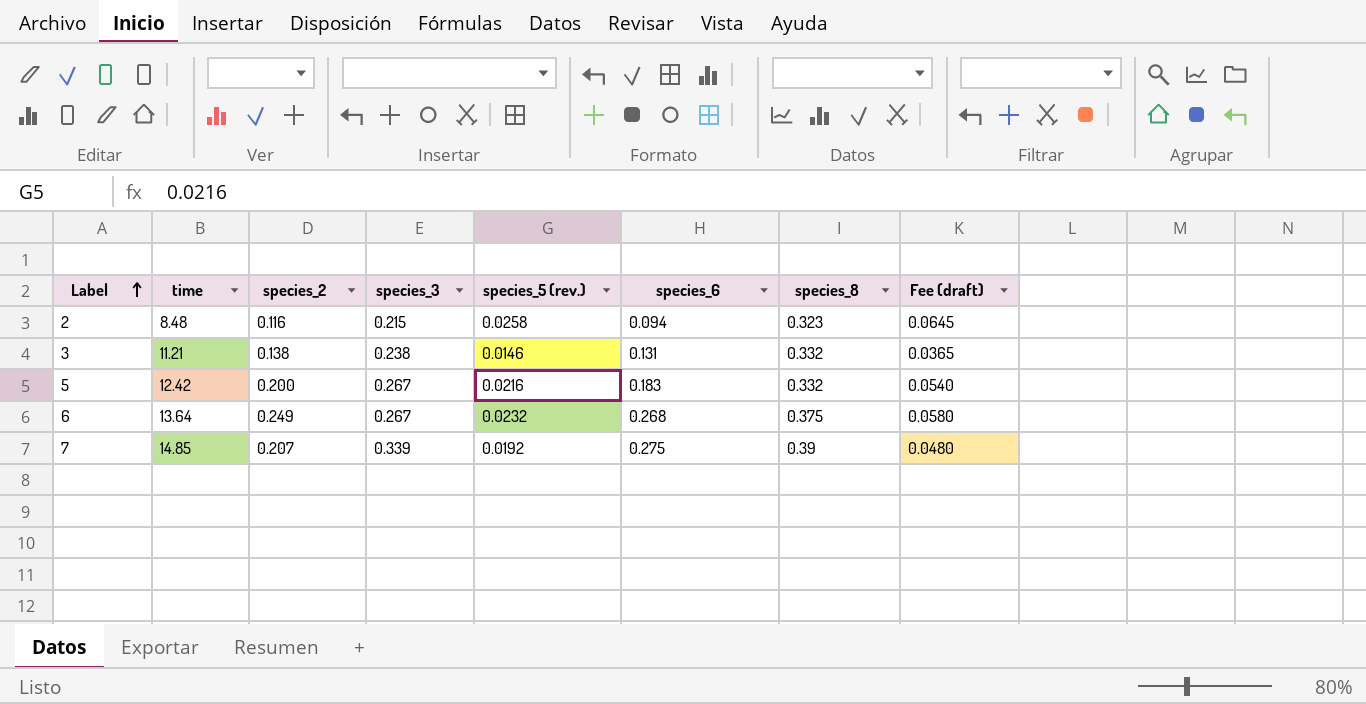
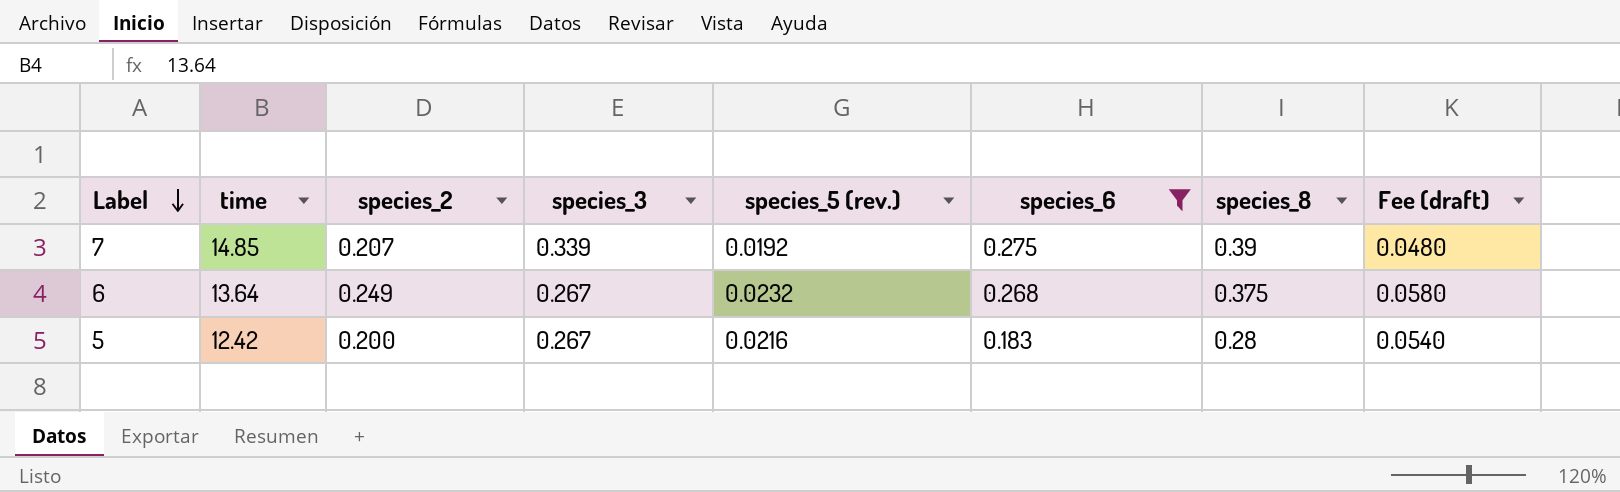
filter: none -> species_6 >= 0.183
row order: Label ascending -> Label descending
5 | species_8: 0.332 -> 0.28

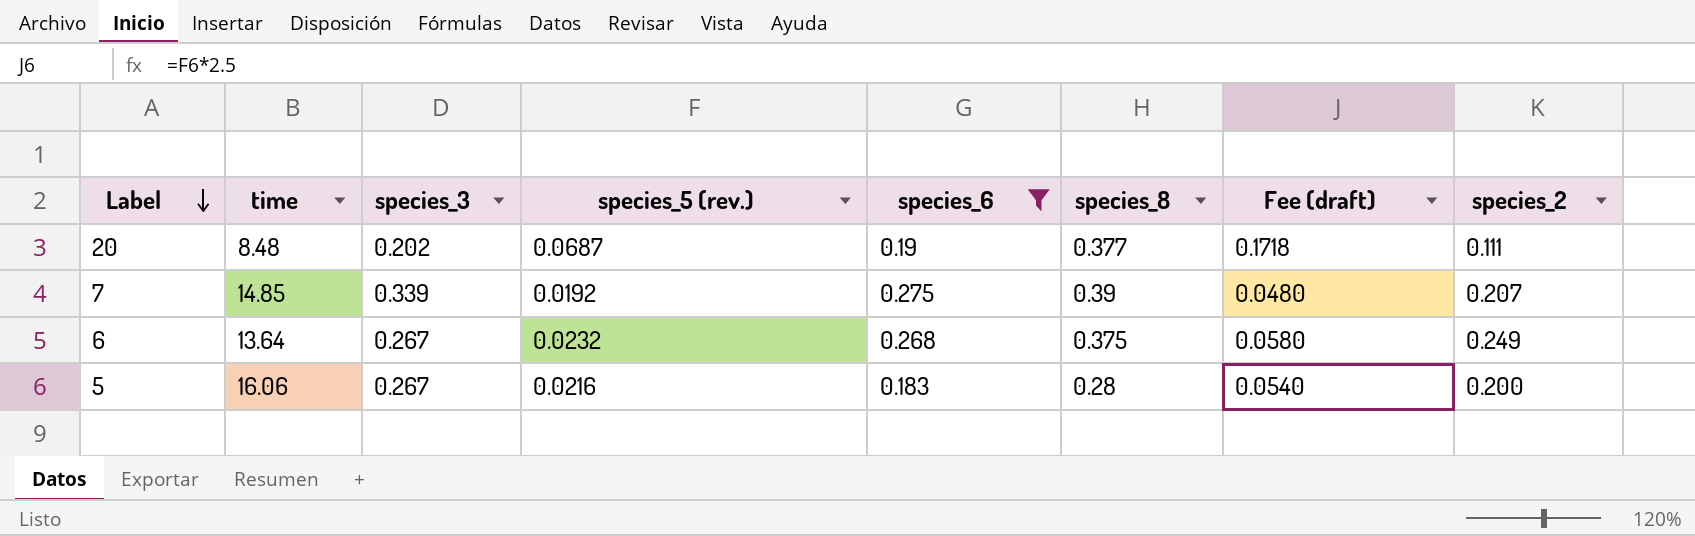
column species_2 | position: 3 -> 8
row 20: none -> 8.48 | 0.202 | 0.0687 | 0.19 | 0.377 | 0.1718 | 0.111
5 | time: 12.42 -> 16.06

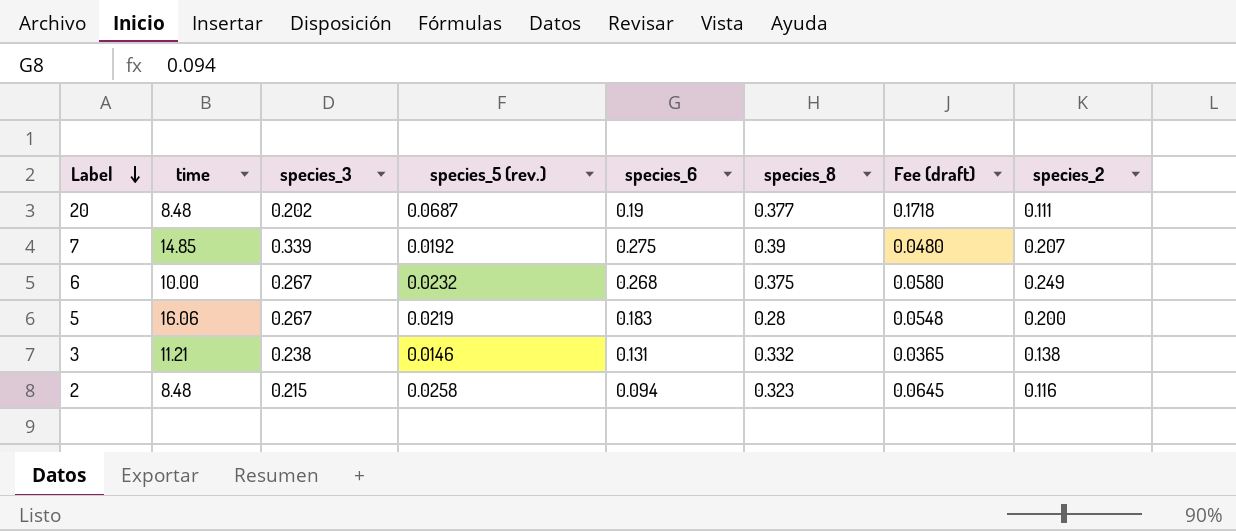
filter: species_6 >= 0.183 -> none
6 | time: 13.64 -> 10.00
5 | species_5 (rev.): 0.0216 -> 0.0219
5 | Fee (draft): 0.0540 -> 0.0548

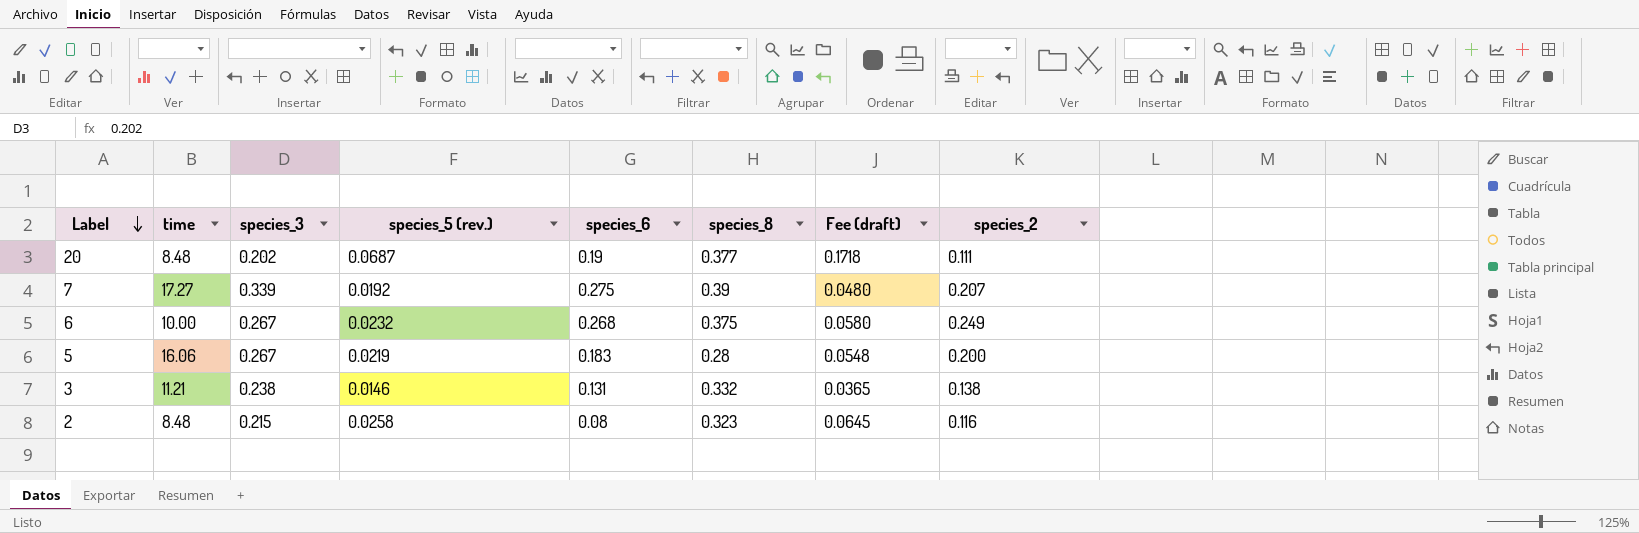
7 | time: 14.85 -> 17.27
2 | species_6: 0.094 -> 0.08

